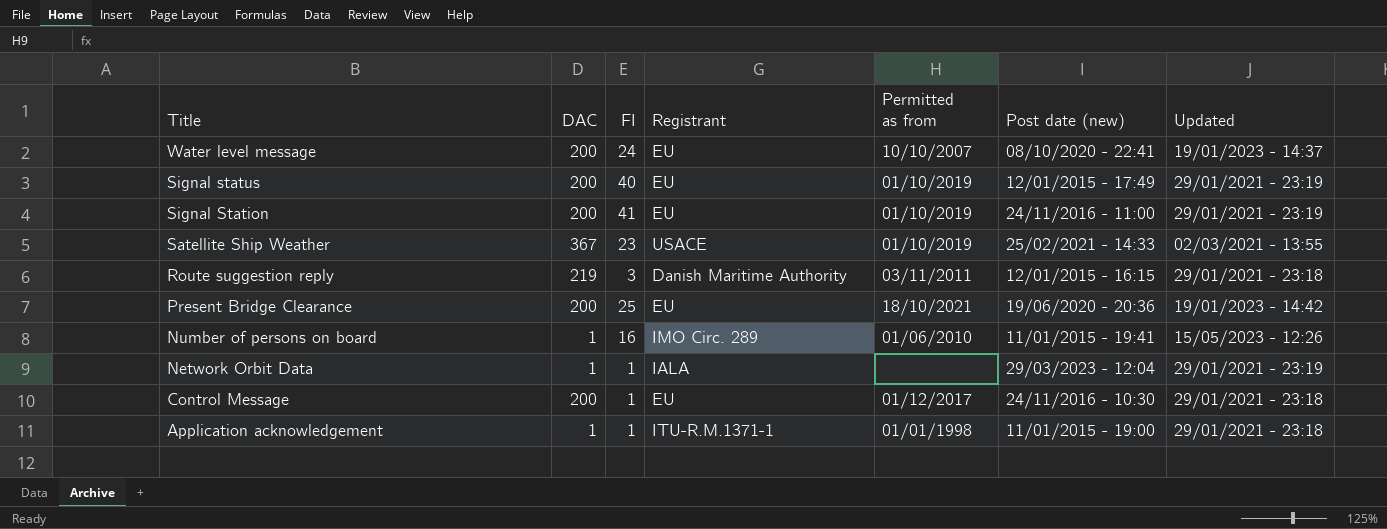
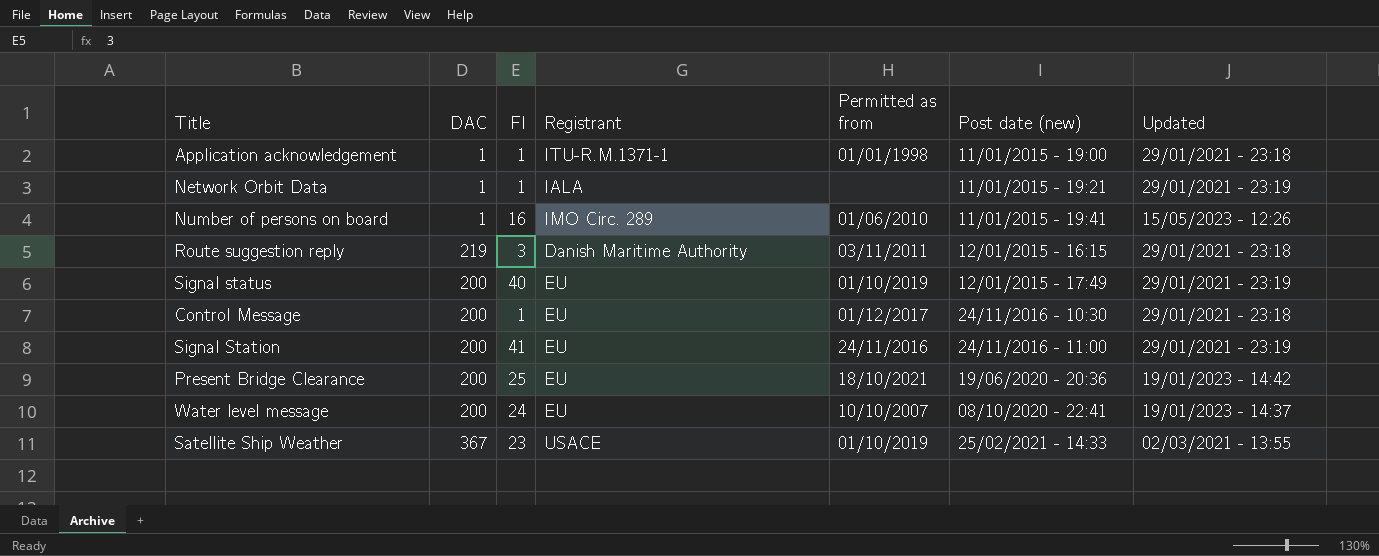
row order: Title descending -> Post date (new) ascending
Network Orbit Data | Post date (new): 29/03/2023 - 12:04 -> 11/01/2015 - 19:21
Signal Station | Permitted as from: 01/10/2019 -> 24/11/2016

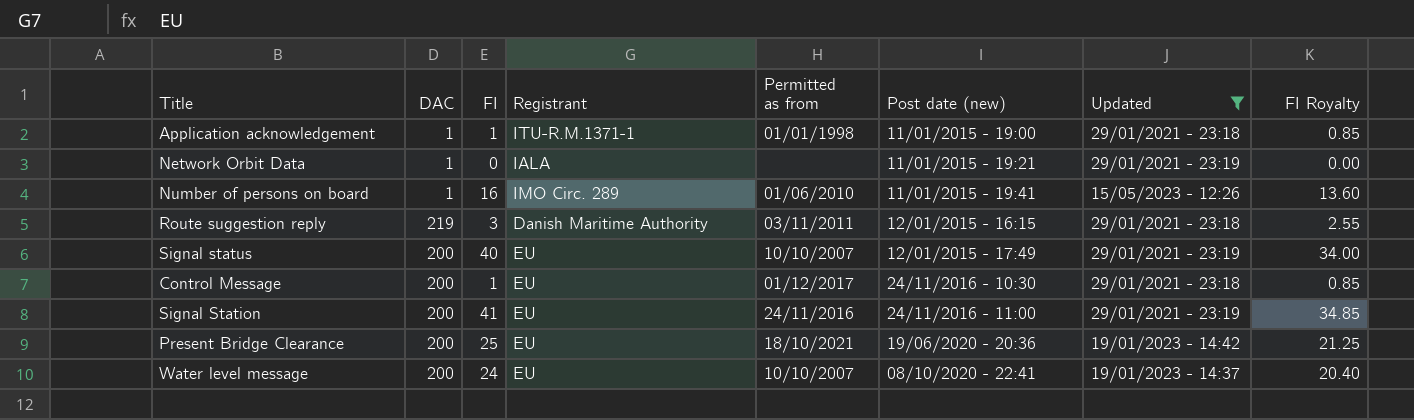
filter: none -> Updated != 02/03/2021 - 13:55
column FI Royalty | formula: none -> [FI] * 0.85
Network Orbit Data | FI: 1 -> 0
Signal status | Permitted as from: 01/10/2019 -> 10/10/2007

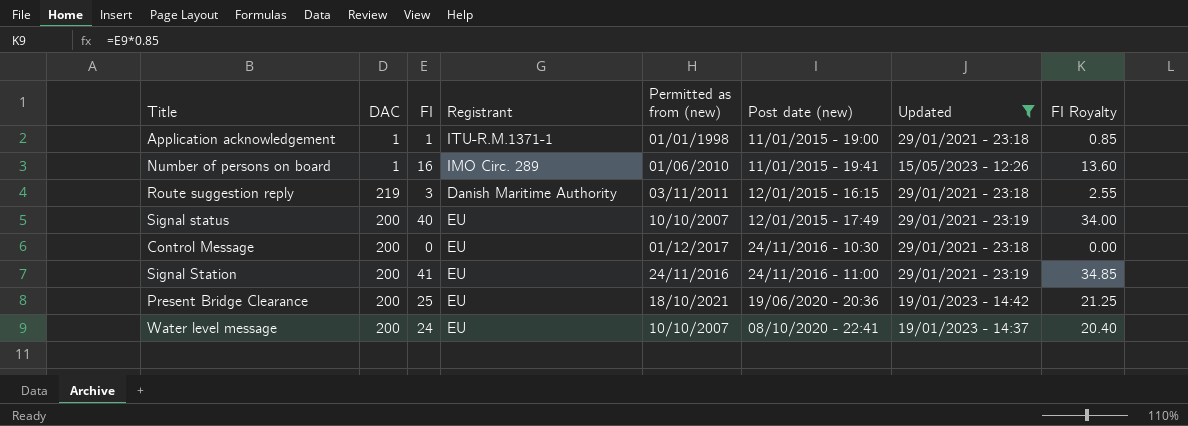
column name: Permitted as from -> Permitted as from (new)
row Network Orbit Data: 1 | 0 | IALA | none | 11/01/2015 - 19:21 | 29/01/2021 - 23:19 | 0.00 -> none
Control Message | FI: 1 -> 0
Control Message | FI Royalty: 0.85 -> 0.00

